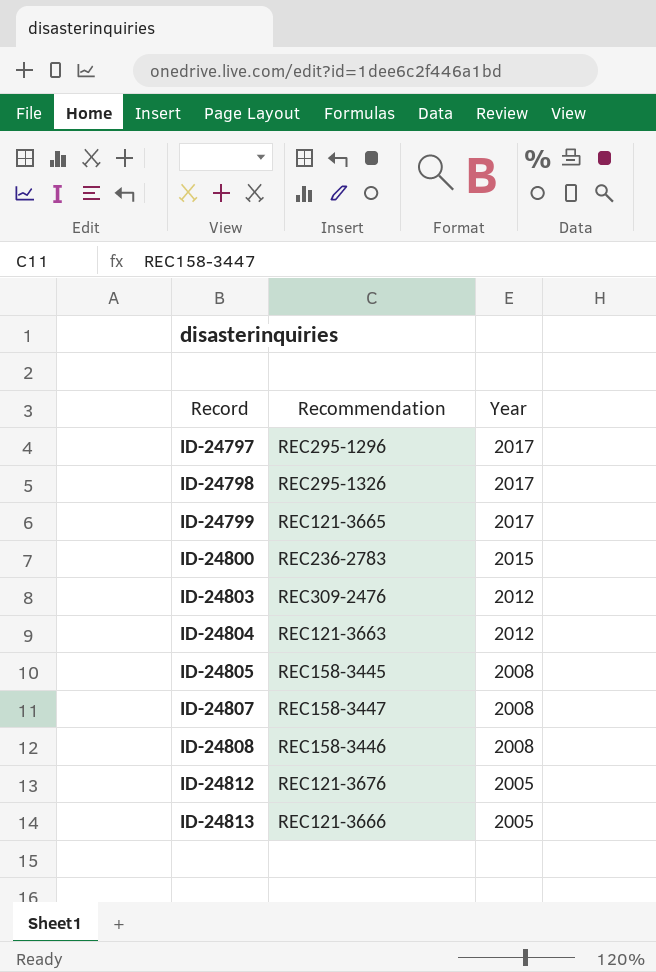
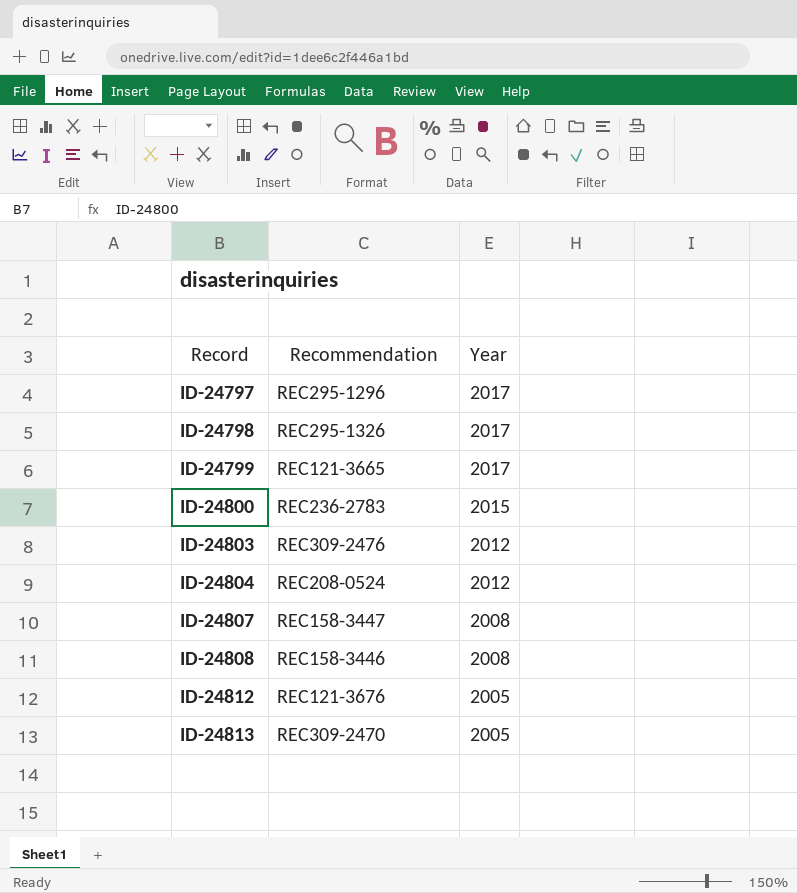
row ID-24805: REC158-3445 | 2008 -> none
ID-24804 | Recommendation: REC121-3663 -> REC208-0524
ID-24813 | Recommendation: REC121-3666 -> REC309-2470

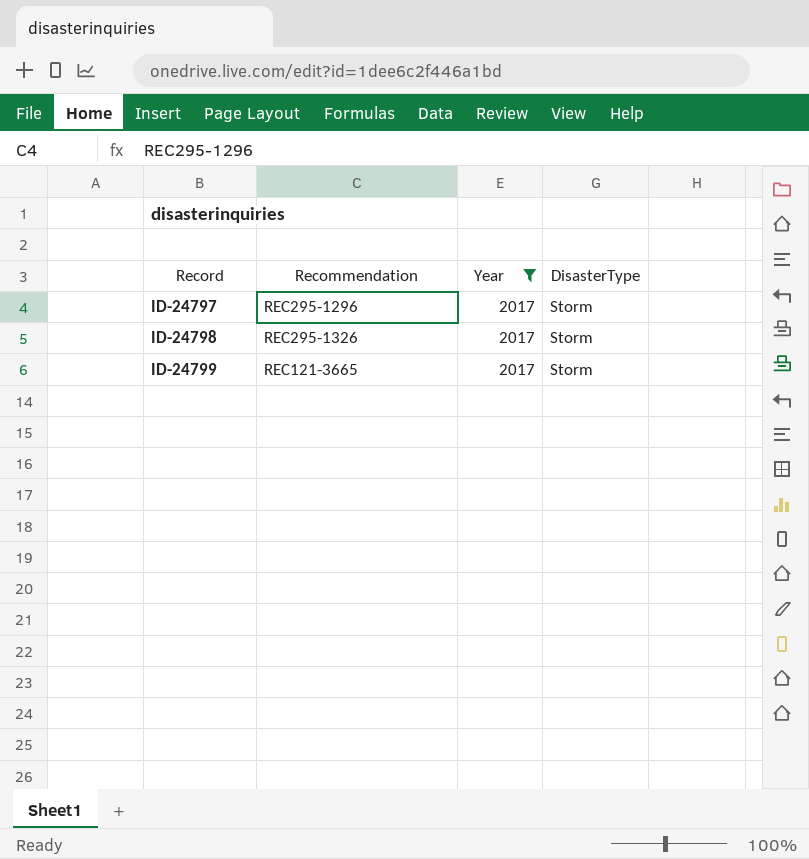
filter: none -> Year = 2017
column DisasterType | position: none -> 4

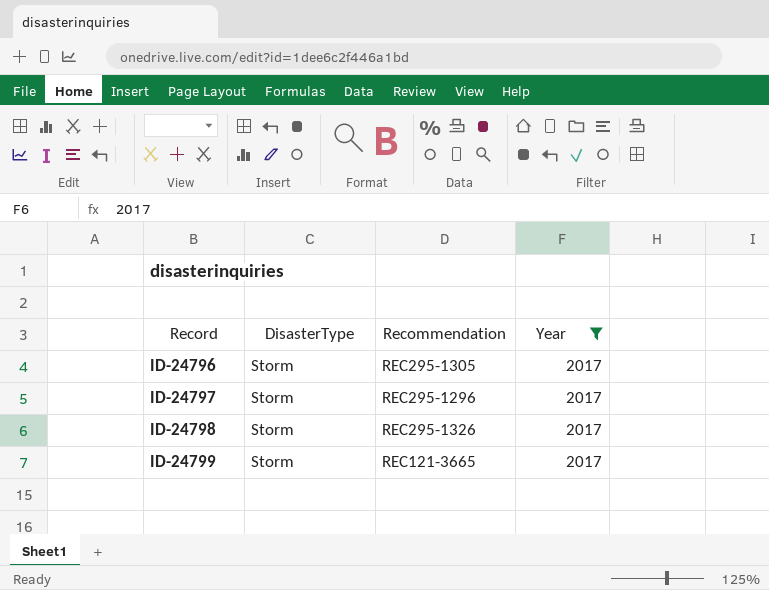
column DisasterType | position: 4 -> 2
row ID-24796: none -> Storm | REC295-1305 | 2017

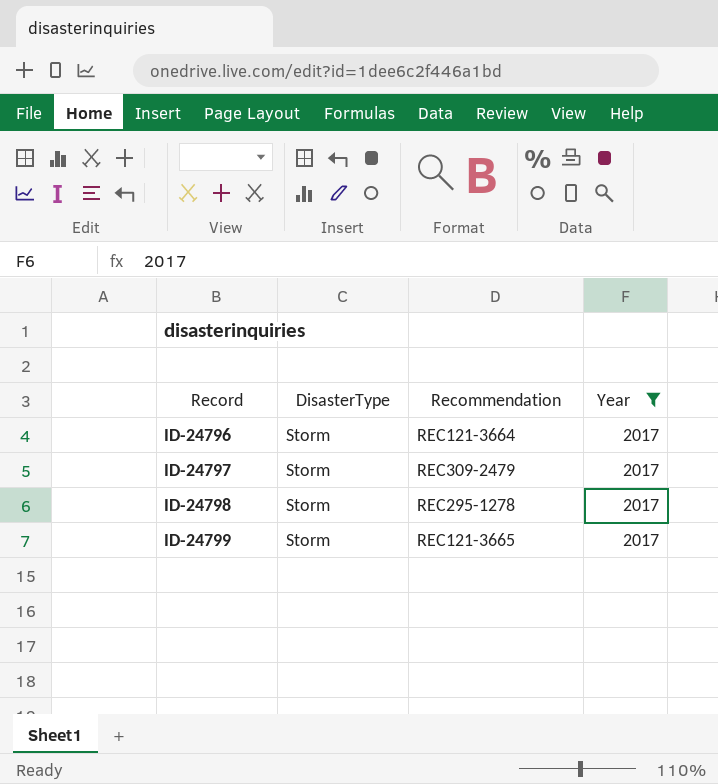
ID-24796 | Recommendation: REC295-1305 -> REC121-3664
ID-24797 | Recommendation: REC295-1296 -> REC309-2479
ID-24798 | Recommendation: REC295-1326 -> REC295-1278

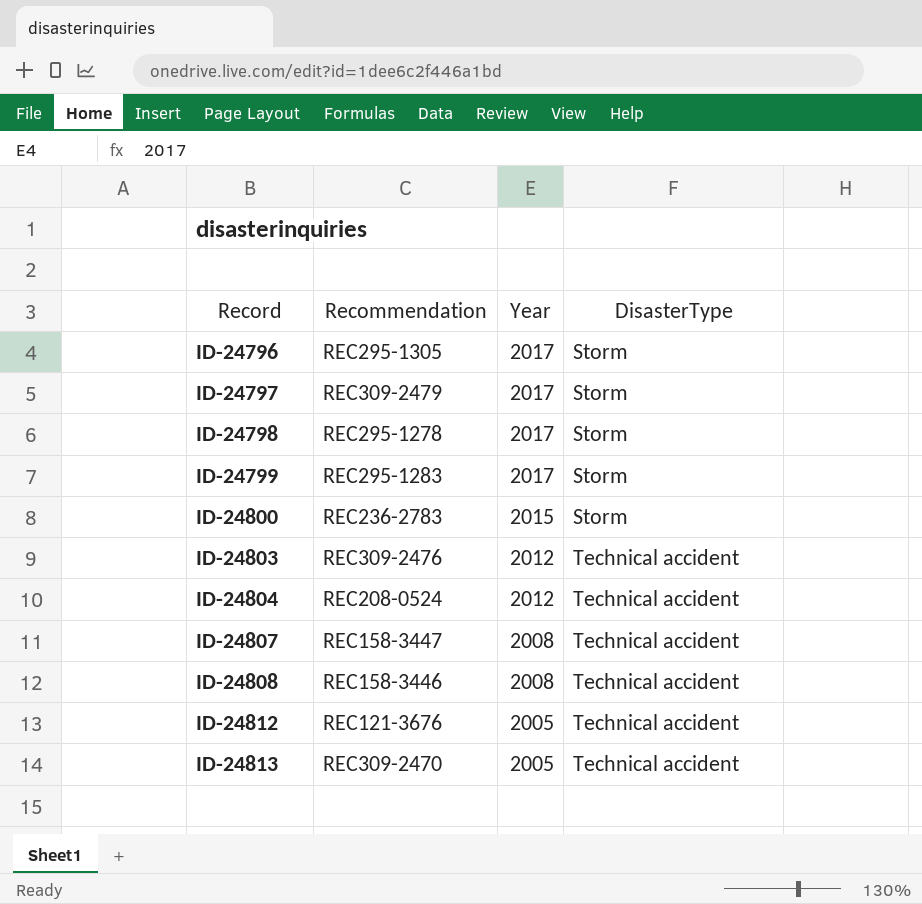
filter: Year = 2017 -> none
column DisasterType | position: 2 -> 4
ID-24796 | Recommendation: REC121-3664 -> REC295-1305
ID-24799 | Recommendation: REC121-3665 -> REC295-1283

